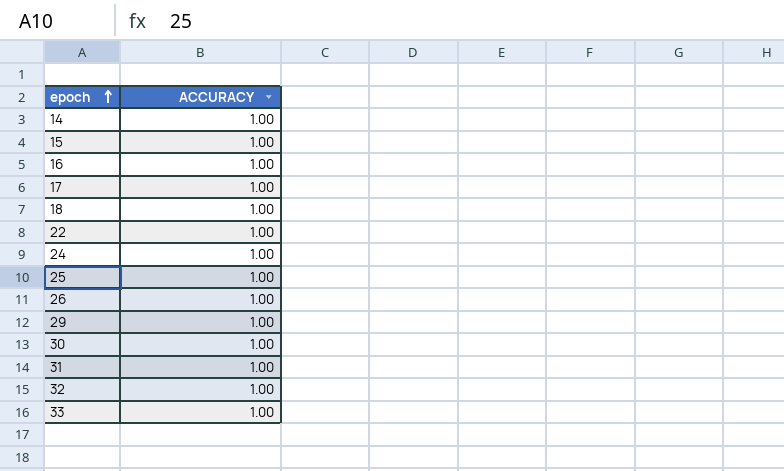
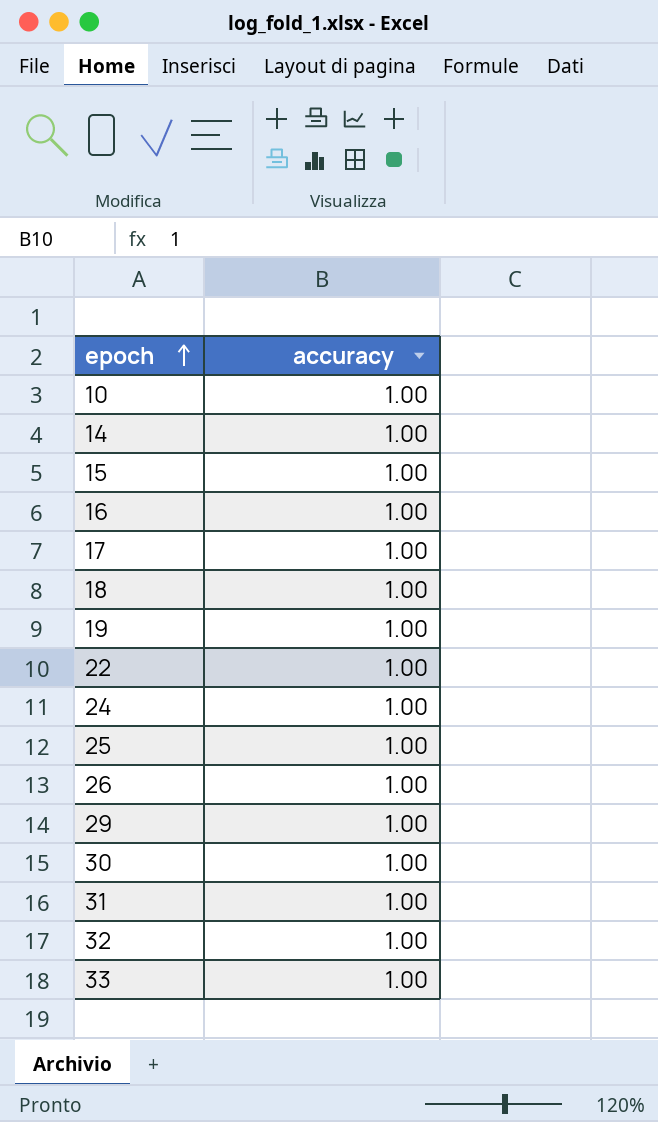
column name: ACCURACY -> accuracy
row 10: none -> 1.00
row 19: none -> 1.00

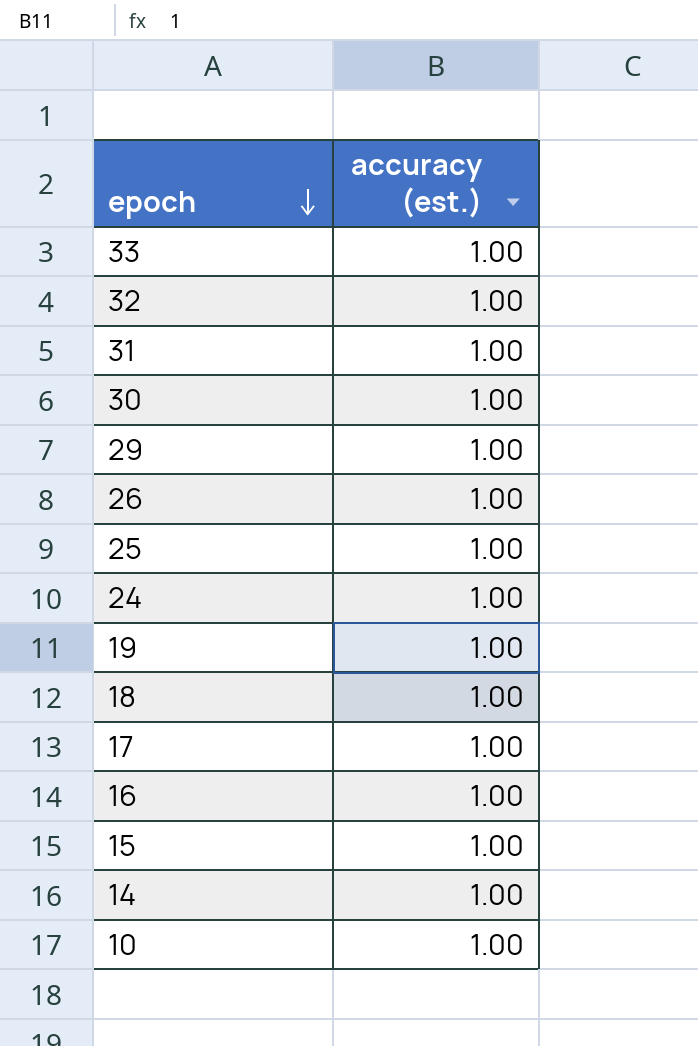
row order: epoch ascending -> epoch descending
column name: accuracy -> accuracy (est.)
row 22: 1.00 -> none

